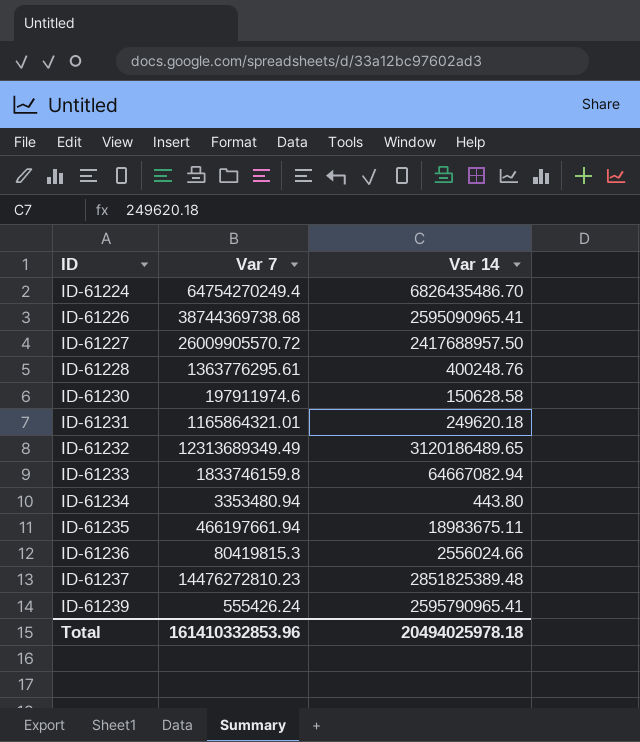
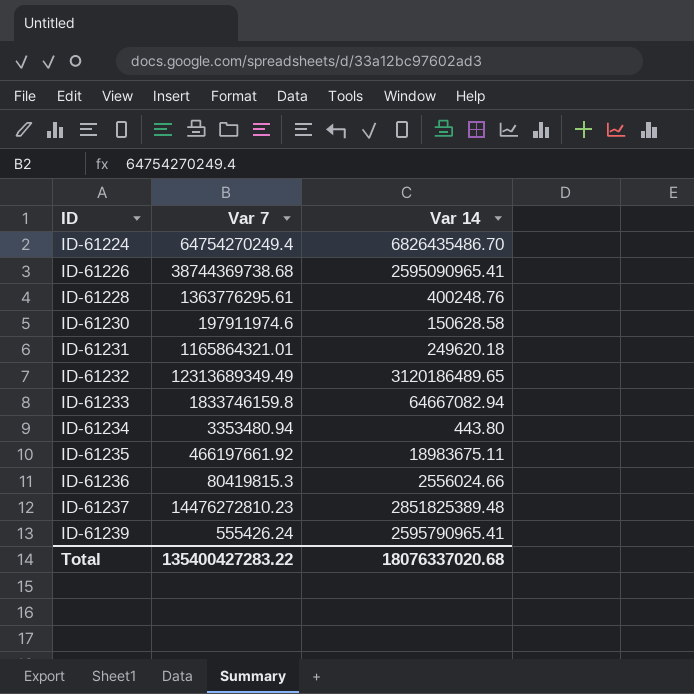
row ID-61227: 26009905570.72 | 2417688957.50 -> none
ID-61235 | Var 7: 466197661.94 -> 466197661.92
Total | Var 7: 161410332853.96 -> 135400427283.22
Total | Var 14: 20494025978.18 -> 18076337020.68

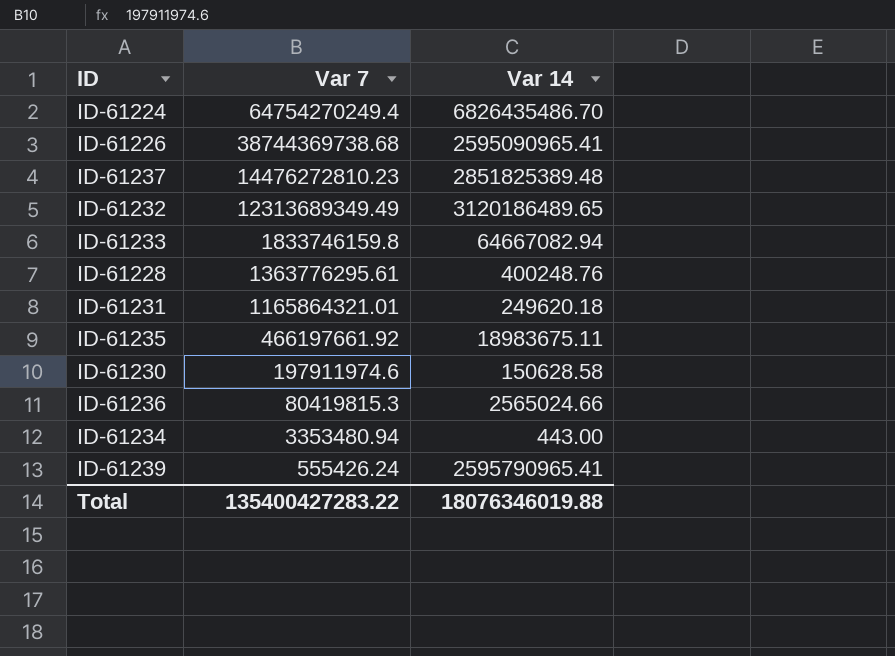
row order: ID ascending -> Var 7 descending
ID-61236 | Var 14: 2556024.66 -> 2565024.66
ID-61234 | Var 14: 443.80 -> 443.00
Total | Var 14: 18076337020.68 -> 18076346019.88

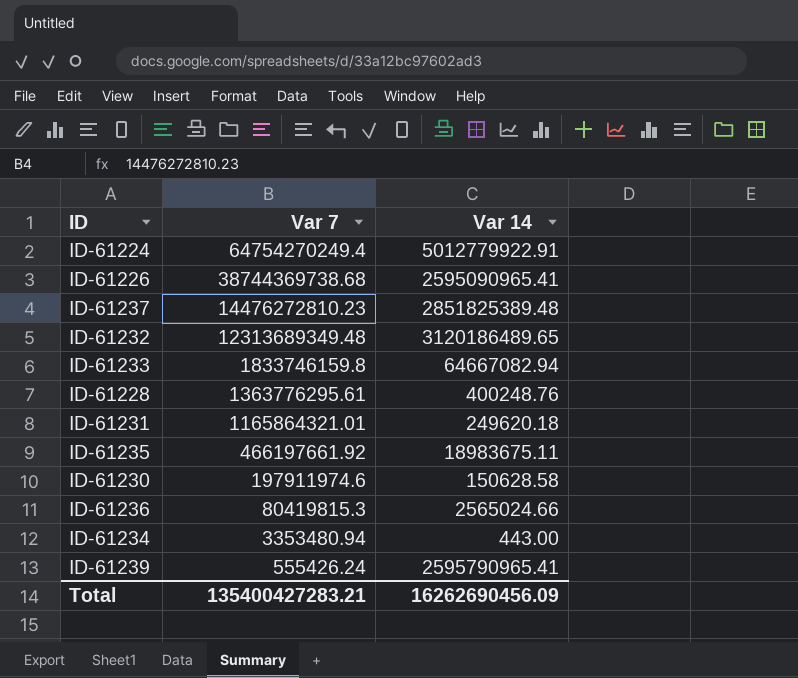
ID-61224 | Var 14: 6826435486.70 -> 5012779922.91
ID-61232 | Var 7: 12313689349.49 -> 12313689349.48
Total | Var 7: 135400427283.22 -> 135400427283.21
Total | Var 14: 18076346019.88 -> 16262690456.09

